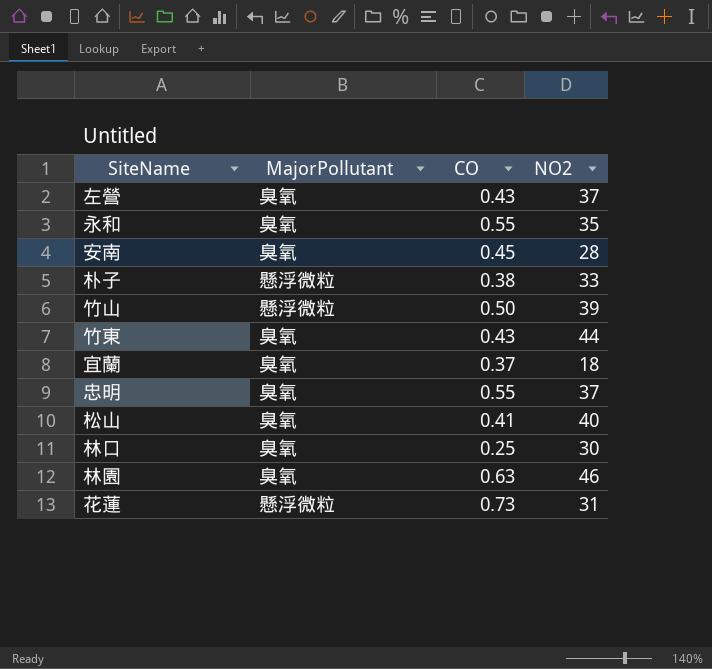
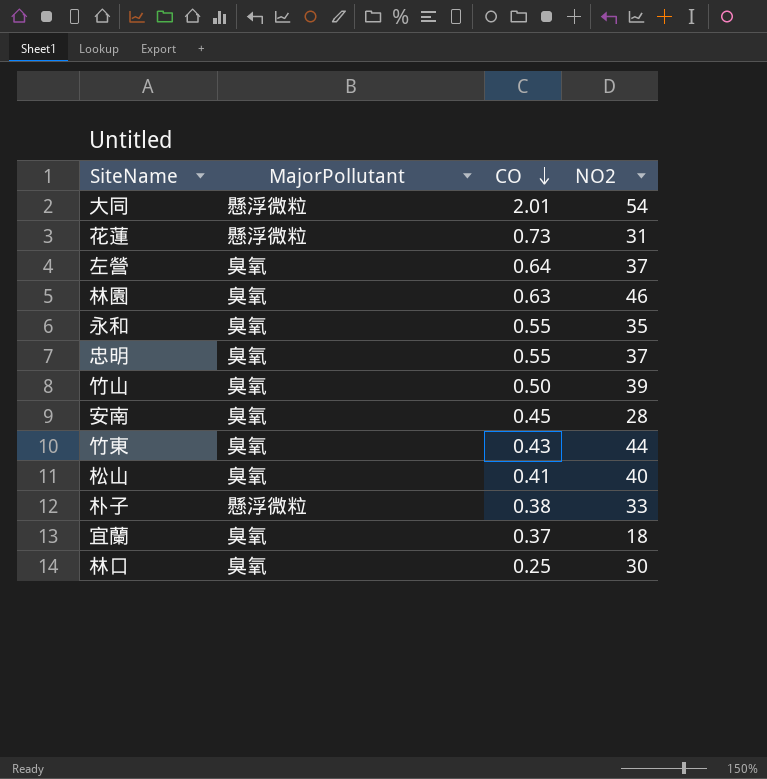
row order: none -> CO descending
row 大同: none -> 懸浮微粒 | 2.01 | 54
左營 | CO: 0.43 -> 0.64
竹山 | MajorPollutant: 懸浮微粒 -> 臭氧

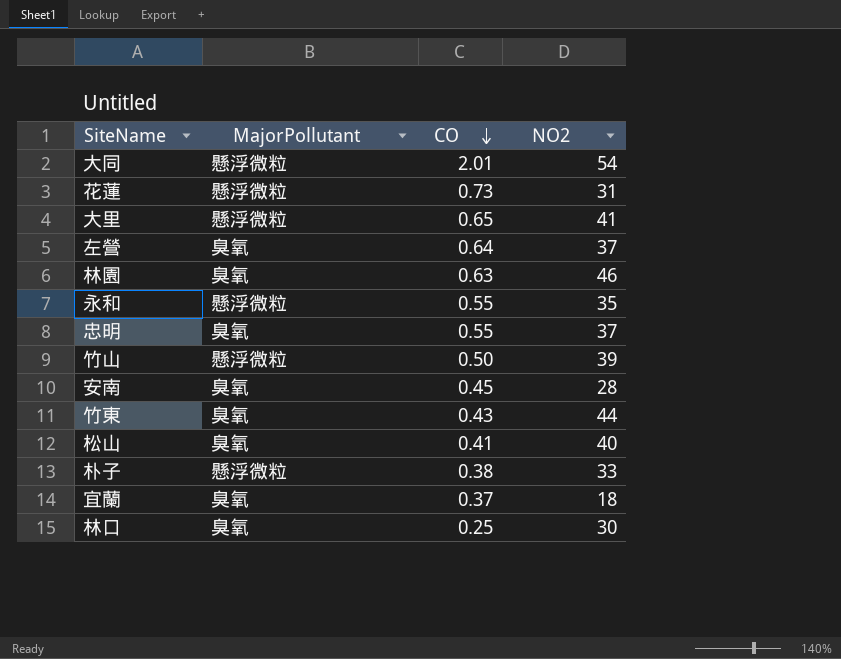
row 大里: none -> 懸浮微粒 | 0.65 | 41
永和 | MajorPollutant: 臭氧 -> 懸浮微粒
竹山 | MajorPollutant: 臭氧 -> 懸浮微粒

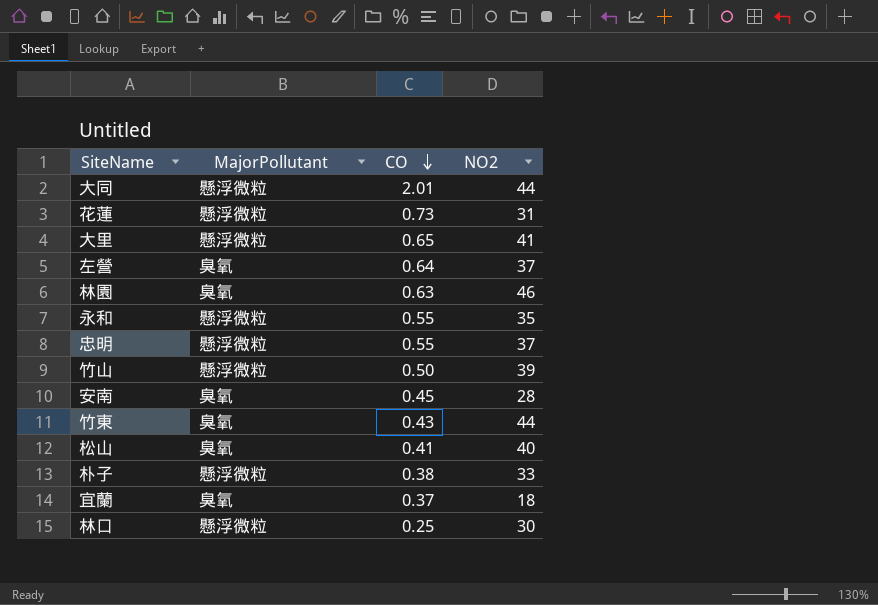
大同 | NO2: 54 -> 44
忠明 | MajorPollutant: 臭氧 -> 懸浮微粒
林口 | MajorPollutant: 臭氧 -> 懸浮微粒

